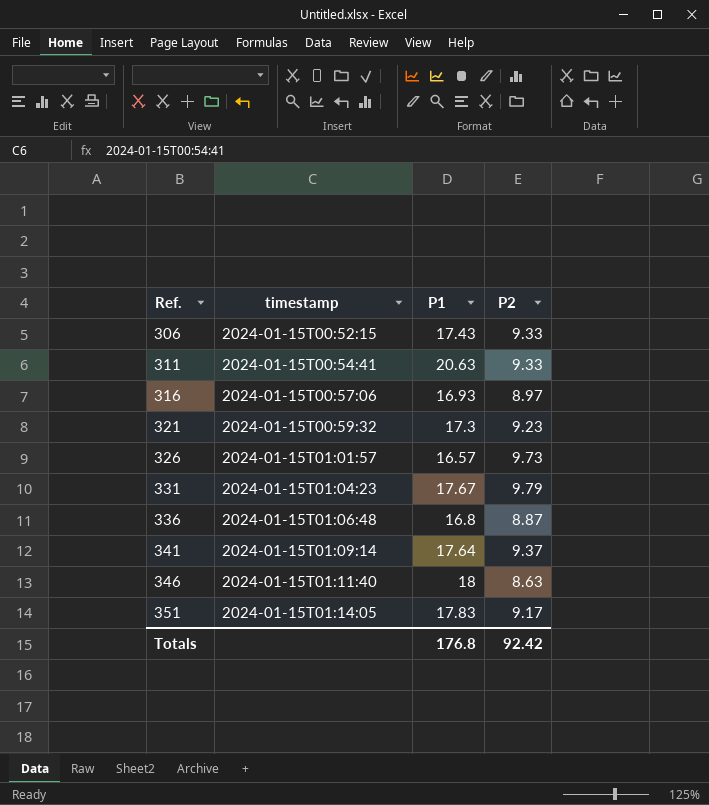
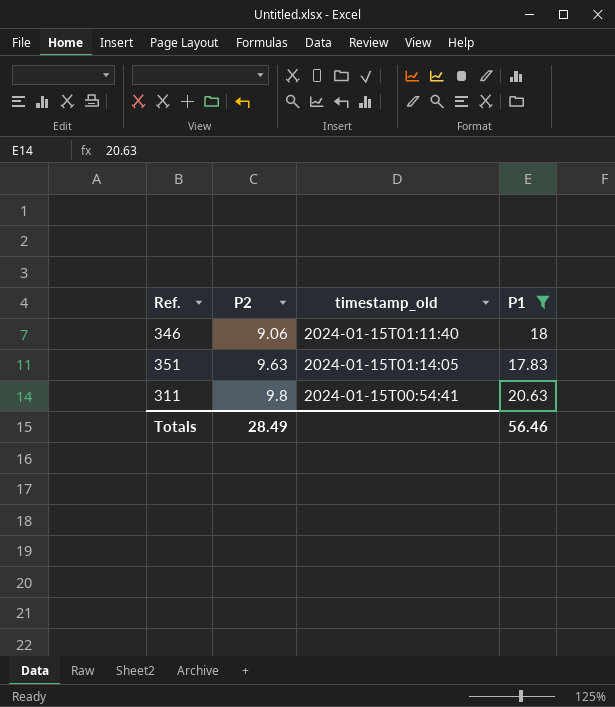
filter: none -> P1 >= 17.83
row order: Ref. ascending -> P2 ascending
column P2 | position: 4 -> 2
column name: timestamp -> timestamp_old
346 | P2: 8.63 -> 9.06
351 | P2: 9.17 -> 9.63
311 | P2: 9.33 -> 9.8
Totals | P2: 92.42 -> 28.49
Totals | P1: 176.8 -> 56.46

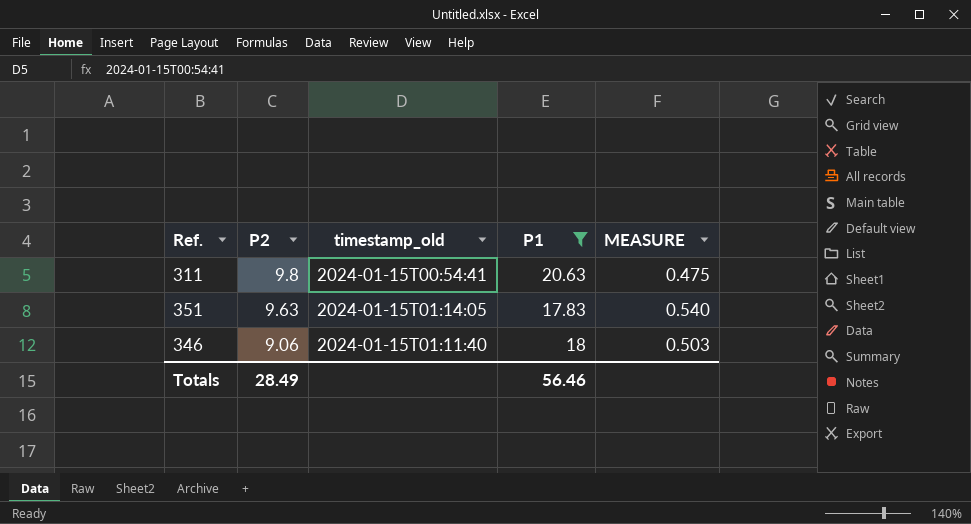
row order: P2 ascending -> P2 descending
column MEASURE | formula: none -> [P2] / [P1]

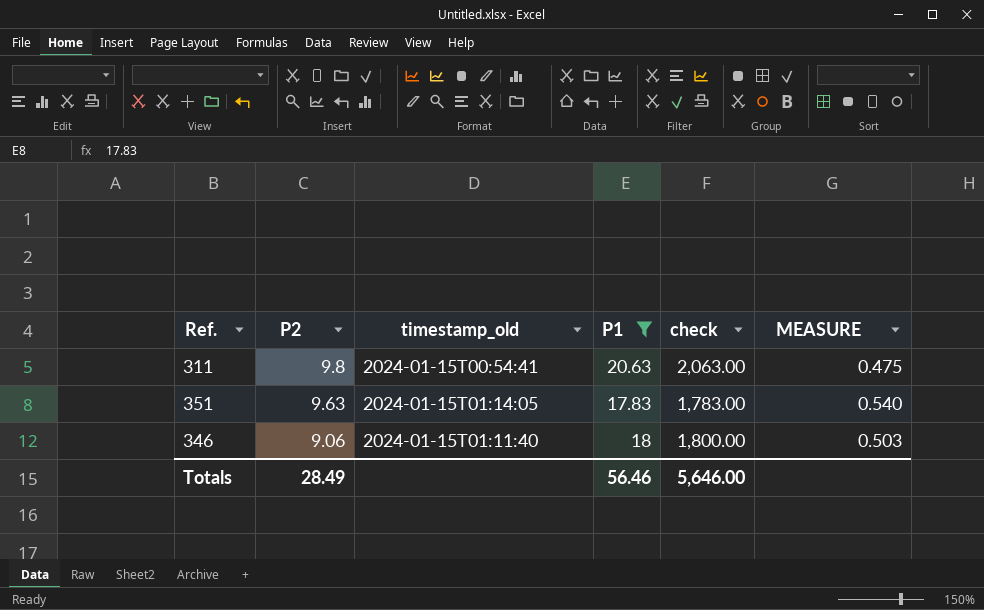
column check | formula: none -> [P1] * 100

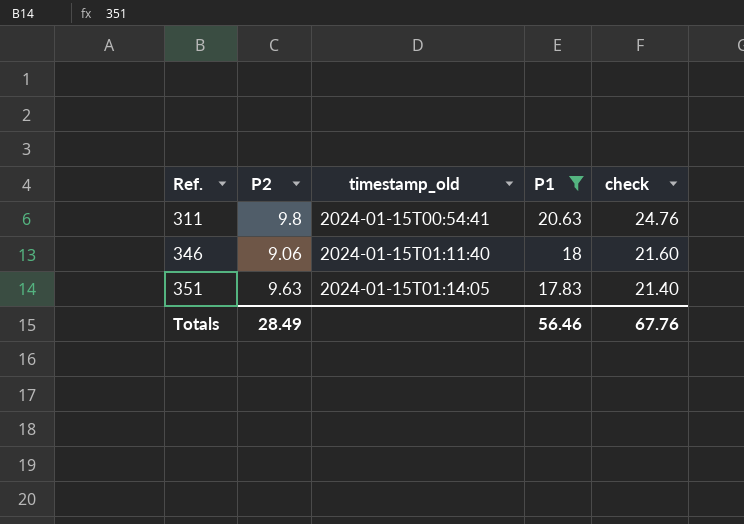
row order: P2 descending -> Ref. ascending
column MEASURE | formula: [P2] / [P1] -> none
column check | formula: [P1] * 100 -> [P1] * 1.2
Totals | check: 5,646.00 -> 67.76

